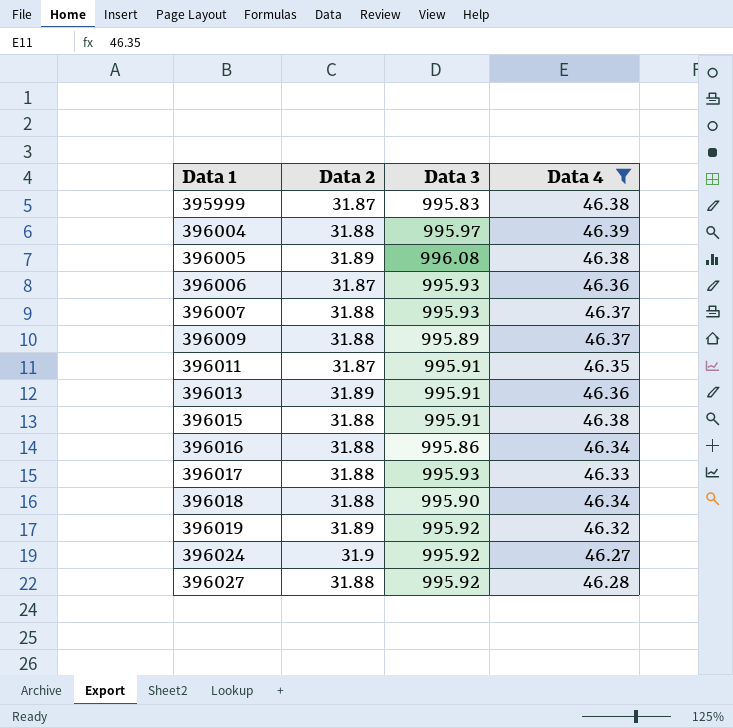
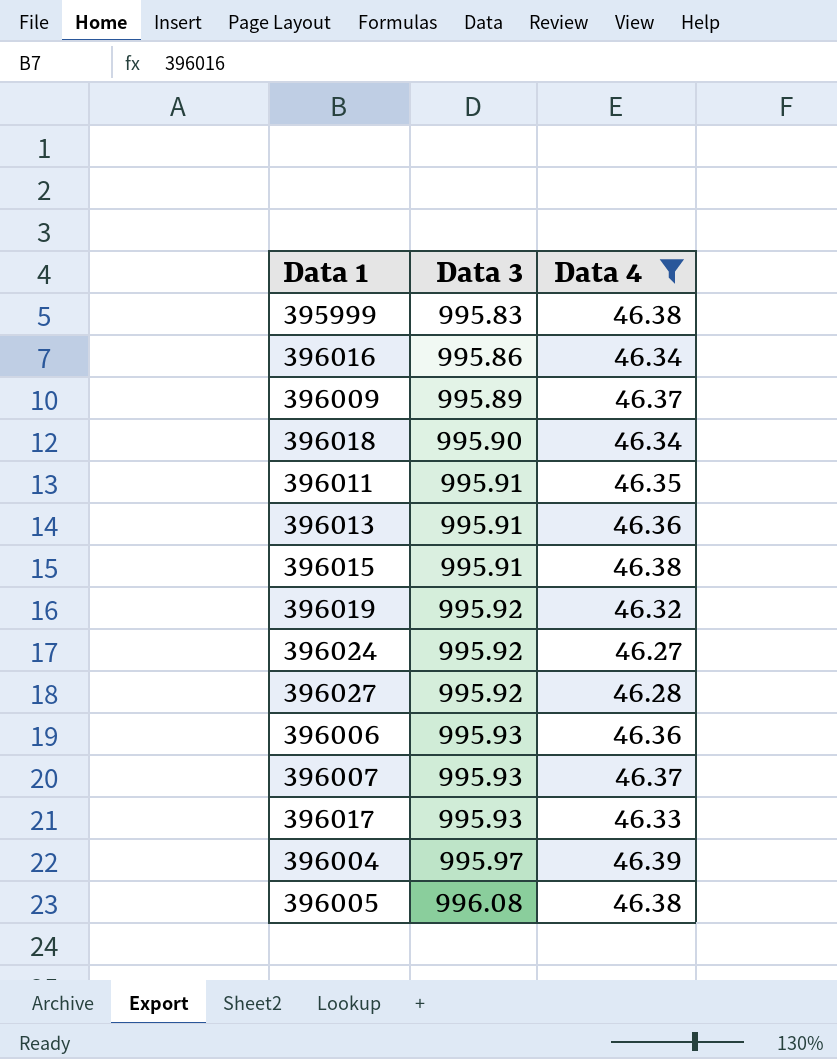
row order: Data 1 ascending -> Data 3 ascending
column Data 2 | position: 2 -> none

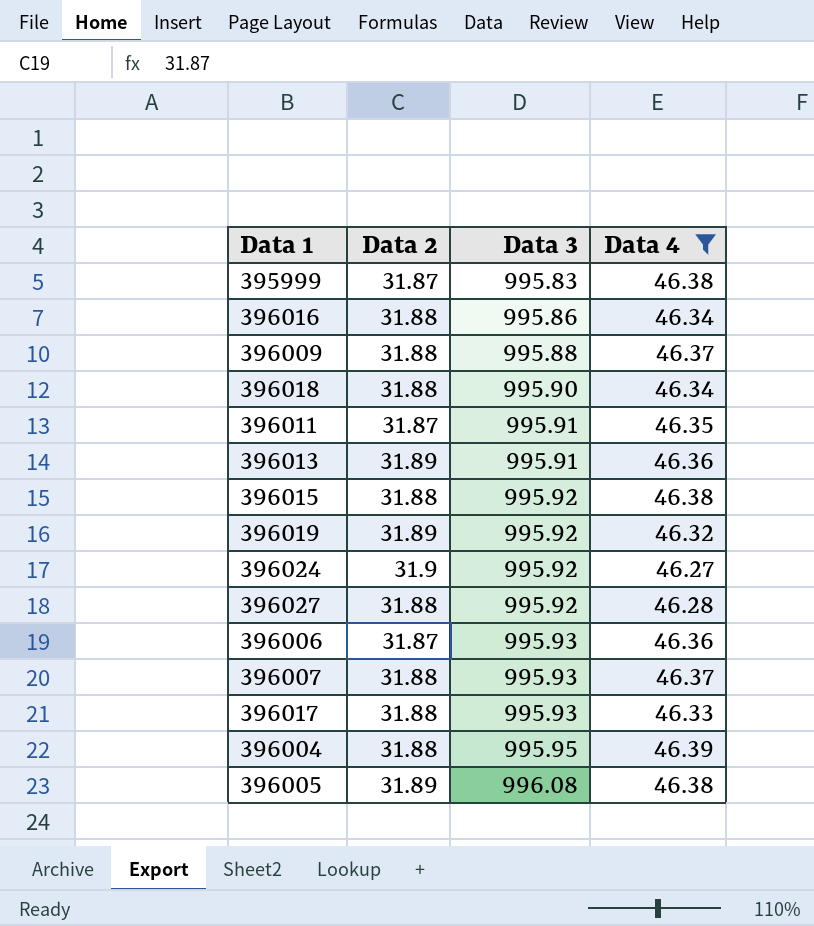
column Data 2 | position: none -> 2
396009 | Data 3: 995.89 -> 995.88
396015 | Data 3: 995.91 -> 995.92
396004 | Data 3: 995.97 -> 995.95

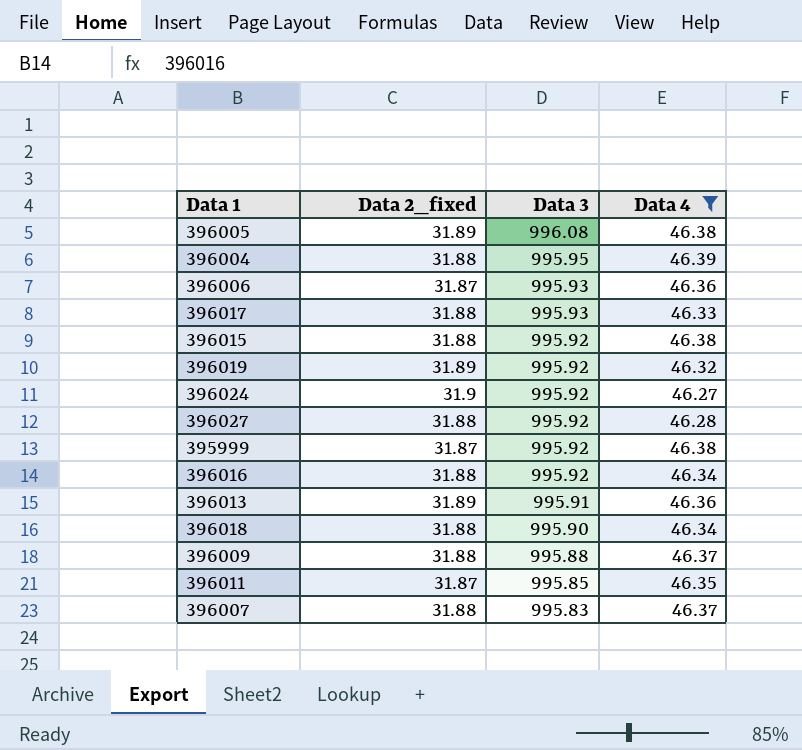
row order: Data 3 ascending -> Data 3 descending
column name: Data 2 -> Data 2_fixed
395999 | Data 3: 995.83 -> 995.92
396016 | Data 3: 995.86 -> 995.92
396011 | Data 3: 995.91 -> 995.85
396007 | Data 3: 995.93 -> 995.83

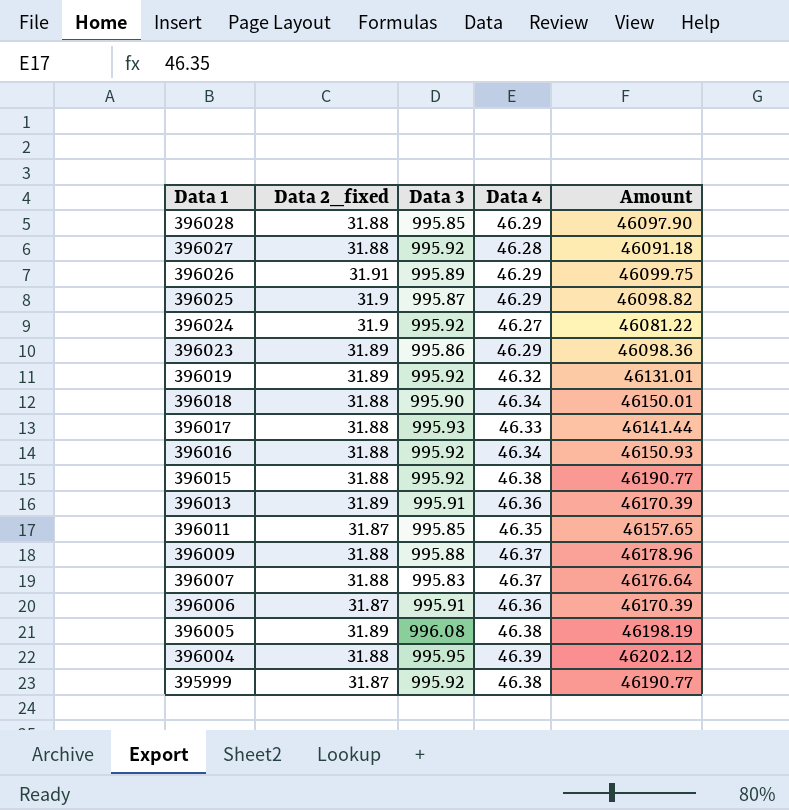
filter: Data 4 != 46.29 -> none
row order: Data 3 descending -> Data 1 descending
column Amount | formula: none -> [Data 3] * [Data 4]
396006 | Data 3: 995.93 -> 995.91

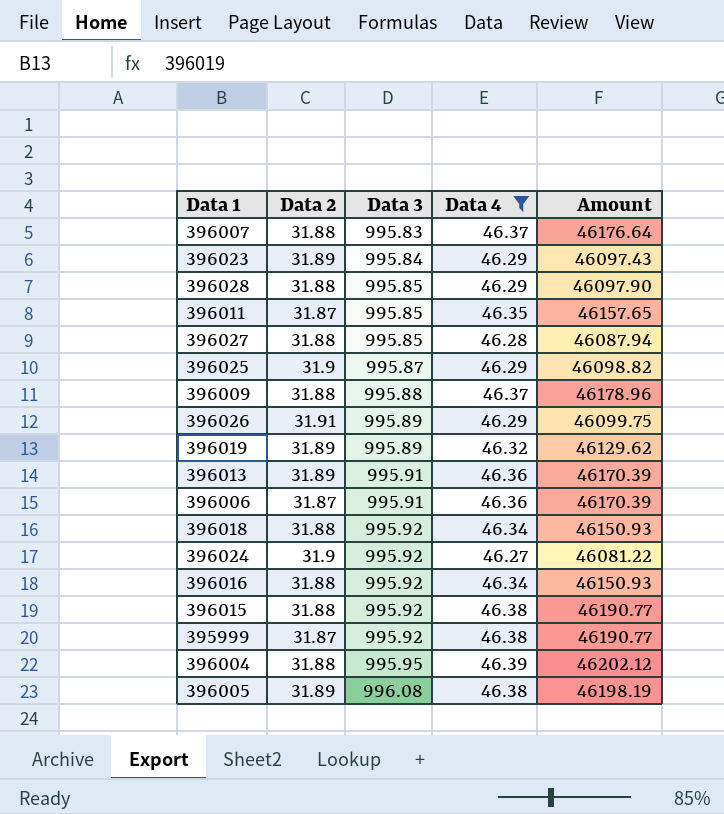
filter: none -> Data 4 != 46.33
row order: Data 1 descending -> Data 3 ascending
column name: Data 2_fixed -> Data 2
396023 | Data 3: 995.86 -> 995.84
396023 | Amount: 46098.36 -> 46097.43
396027 | Data 3: 995.92 -> 995.85
396027 | Amount: 46091.18 -> 46087.94
396019 | Data 3: 995.92 -> 995.89
396019 | Amount: 46131.01 -> 46129.62
396018 | Data 3: 995.90 -> 995.92
396018 | Amount: 46150.01 -> 46150.93

